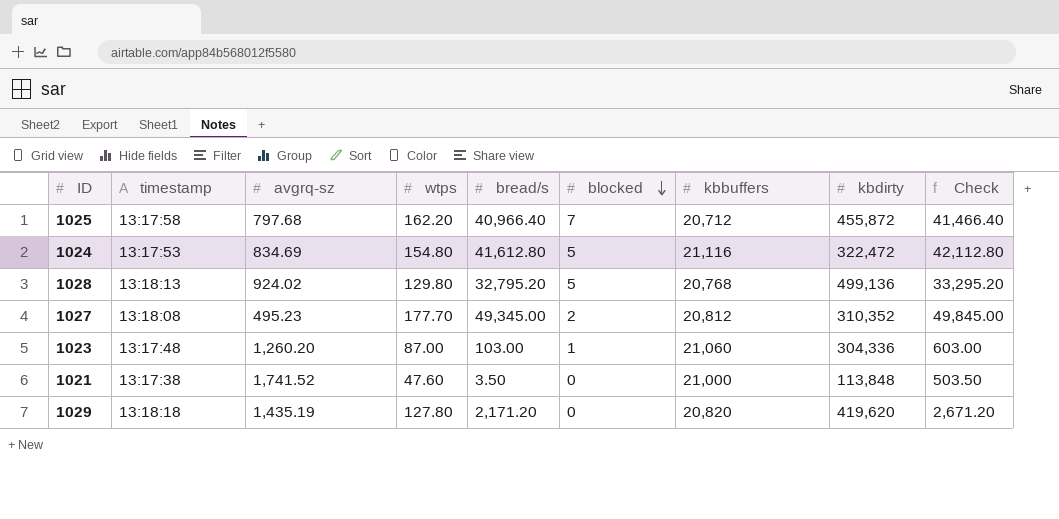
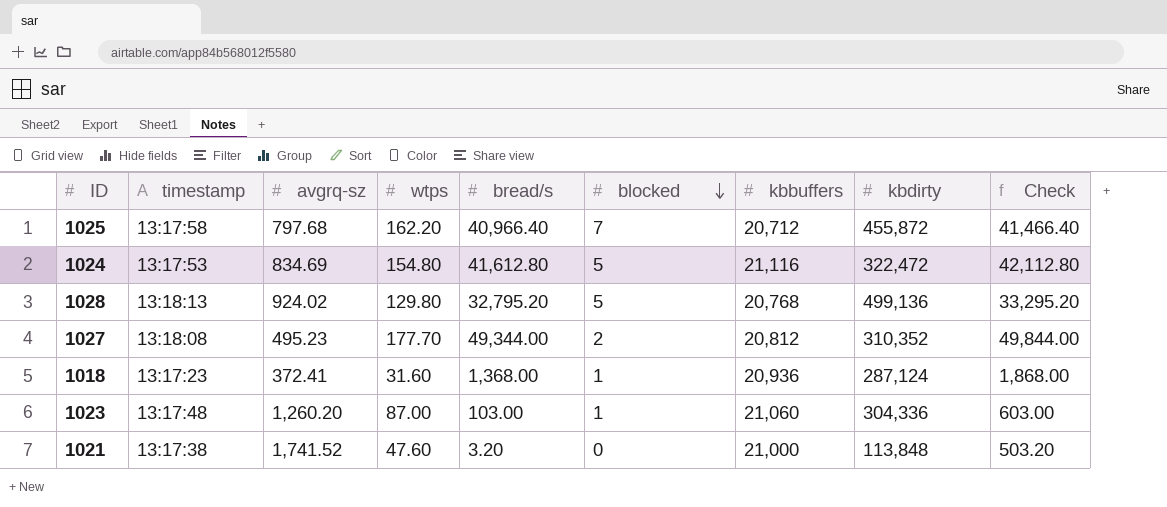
row 1029: 13:18:18 | 1,435.19 | 127.80 | 2,171.20 | 0 | 20,820 | 419,620 | 2,671.20 -> none
1027 | bread/s: 49,345.00 -> 49,344.00
1027 | Check: 49,845.00 -> 49,844.00
row 1018: none -> 13:17:23 | 372.41 | 31.60 | 1,368.00 | 1 | 20,936 | 287,124 | 1,868.00
1021 | bread/s: 3.50 -> 3.20
1021 | Check: 503.50 -> 503.20

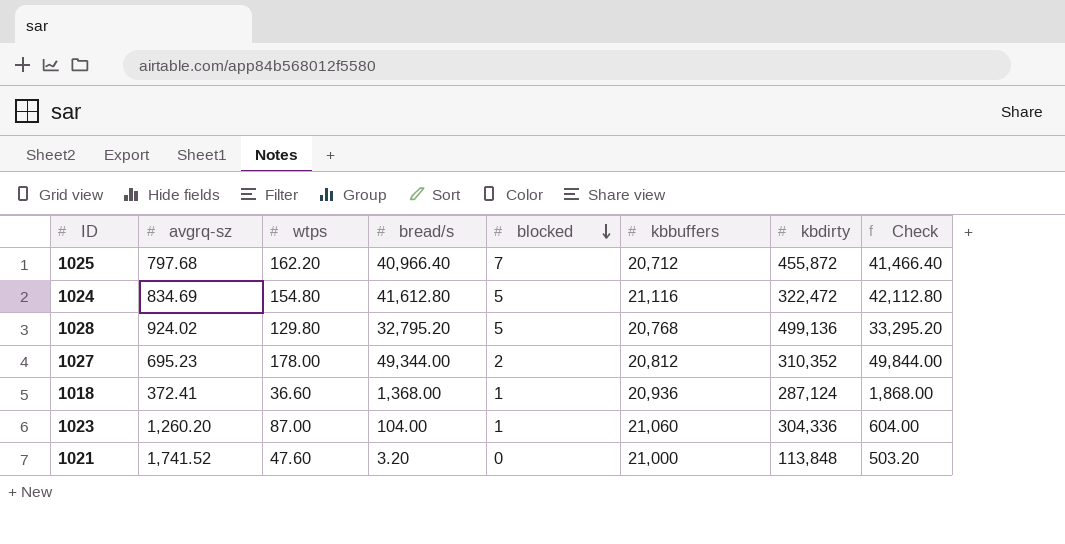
column timestamp | position: 2 -> none
1027 | avgrq-sz: 495.23 -> 695.23
1027 | wtps: 177.70 -> 178.00
1018 | wtps: 31.60 -> 36.60
1023 | bread/s: 103.00 -> 104.00
1023 | Check: 603.00 -> 604.00

